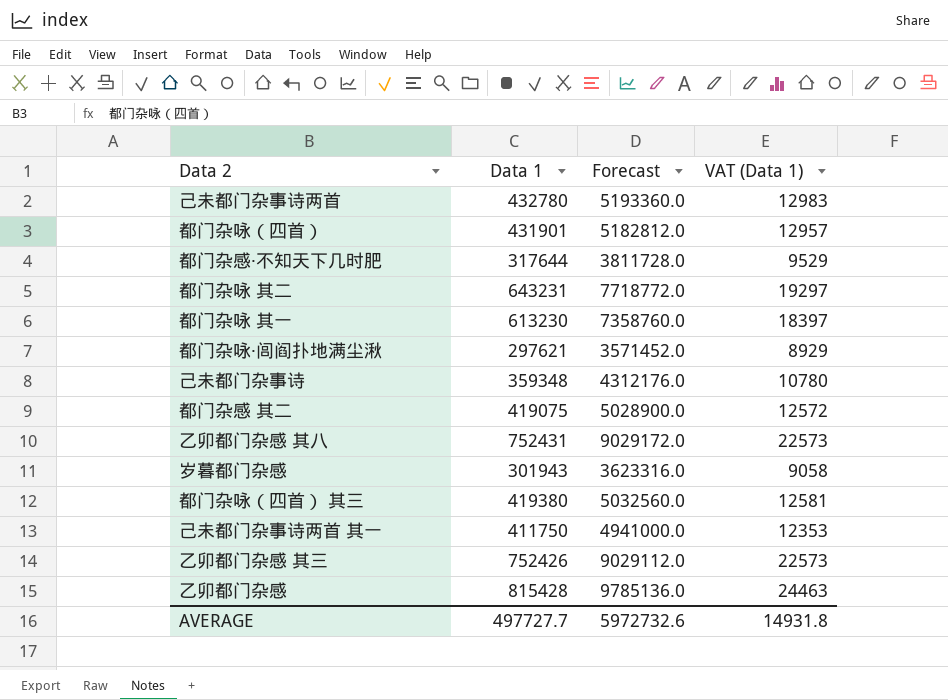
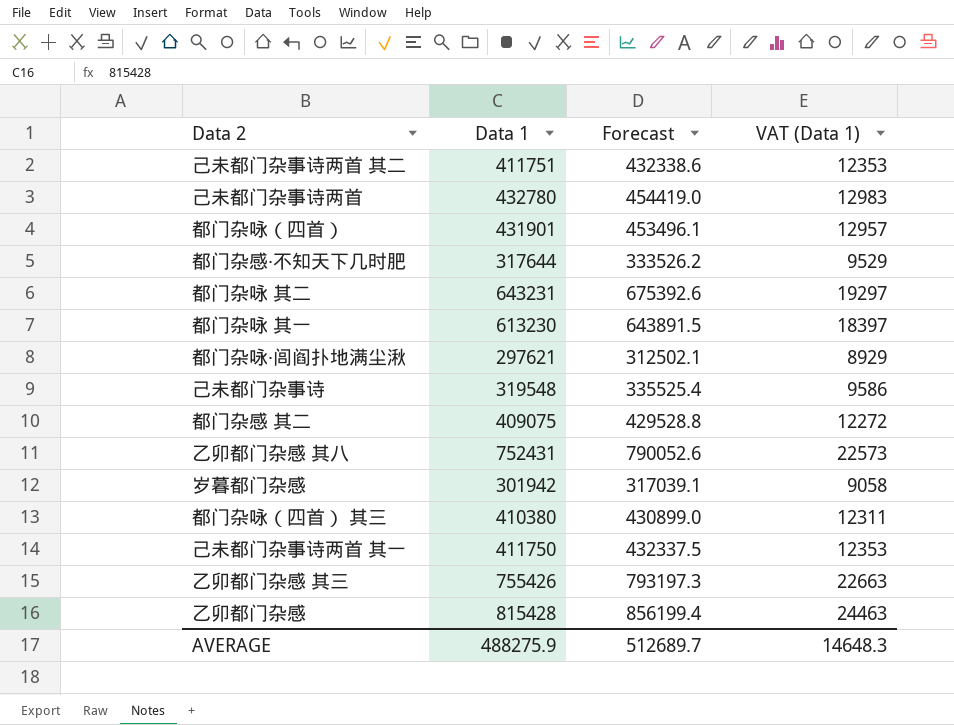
column Forecast | formula: [Data 1] * 12 -> [Data 1] * 1.05
row 己未都门杂事诗两首 其二: none -> 411751 | 432338.6 | 12353
己未都门杂事诗 | Data 1: 359348 -> 319548
己未都门杂事诗 | VAT (Data 1): 10780 -> 9586
都门杂感 其二 | Data 1: 419075 -> 409075
都门杂感 其二 | VAT (Data 1): 12572 -> 12272
岁暮都门杂感 | Data 1: 301943 -> 301942
都门杂咏（四首） 其三 | Data 1: 419380 -> 410380
都门杂咏（四首） 其三 | VAT (Data 1): 12581 -> 12311
乙卯都门杂感 其三 | Data 1: 752426 -> 755426
乙卯都门杂感 其三 | VAT (Data 1): 22573 -> 22663
AVERAGE | Data 1: 497727.7 -> 488275.9
AVERAGE | Forecast: 5972732.6 -> 512689.7
AVERAGE | VAT (Data 1): 14931.8 -> 14648.3

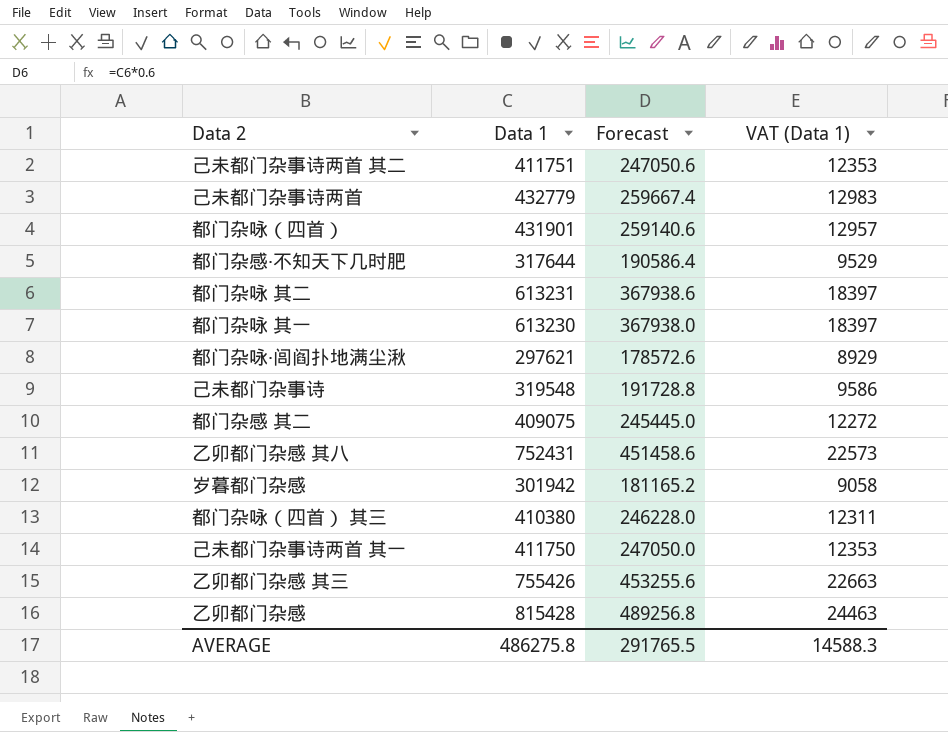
column Forecast | formula: [Data 1] * 1.05 -> [Data 1] * 0.6
己未都门杂事诗两首 | Data 1: 432780 -> 432779
都门杂咏 其二 | Data 1: 643231 -> 613231
都门杂咏 其二 | VAT (Data 1): 19297 -> 18397
AVERAGE | Data 1: 488275.9 -> 486275.8
AVERAGE | Forecast: 512689.7 -> 291765.5
AVERAGE | VAT (Data 1): 14648.3 -> 14588.3

